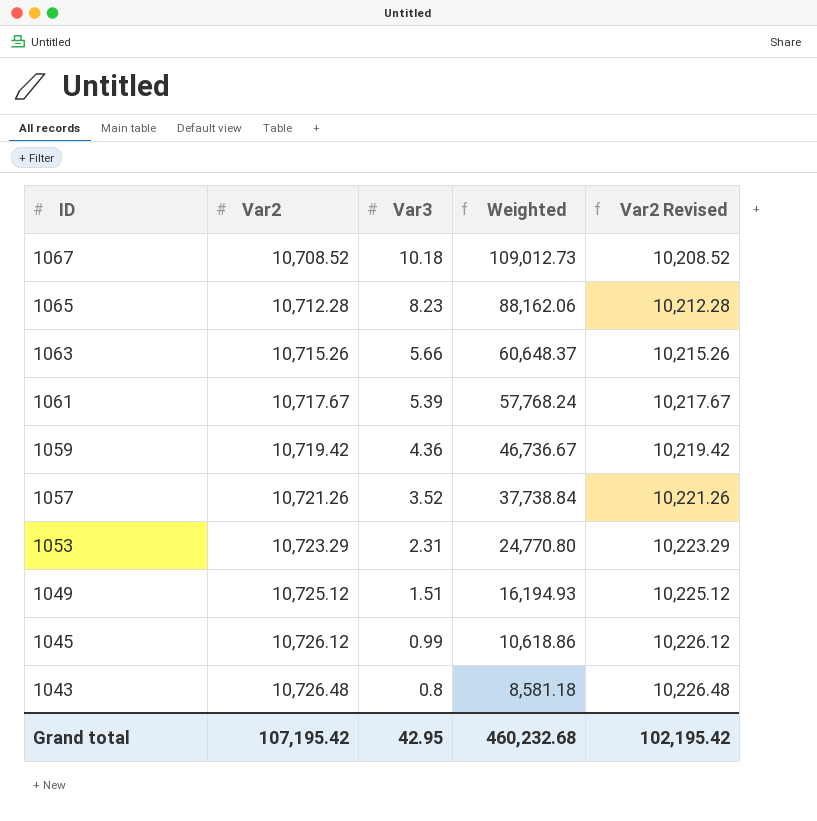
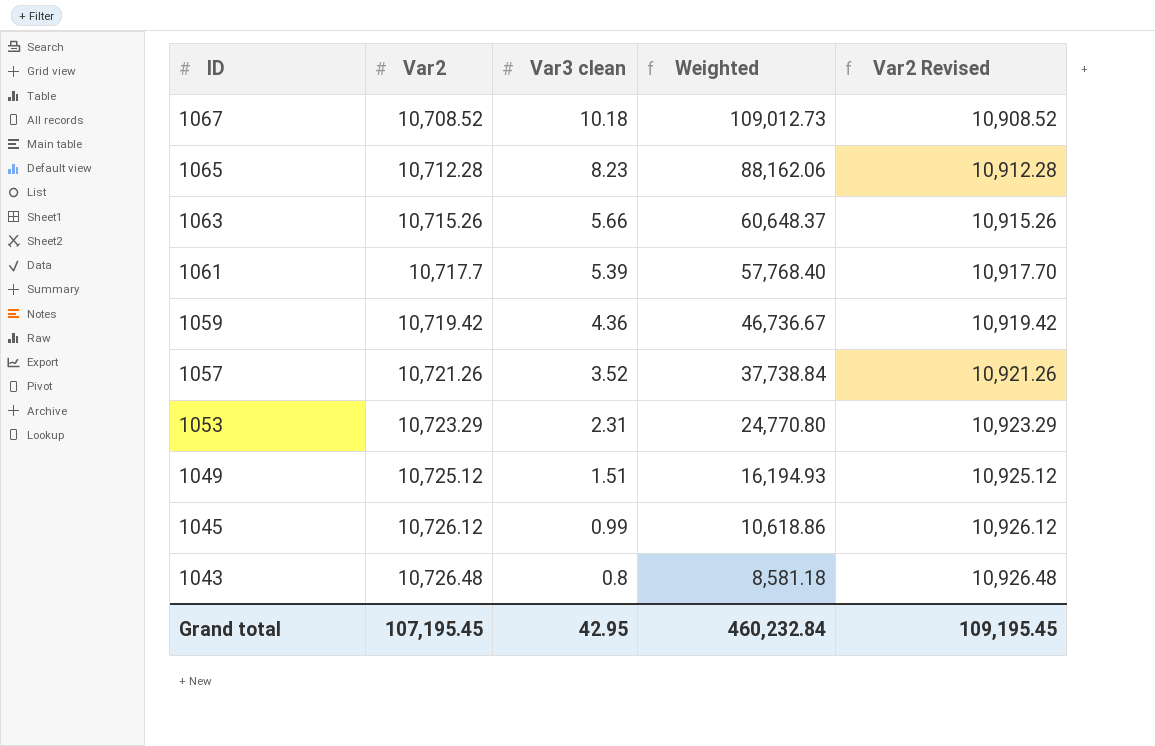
column name: Var3 -> Var3 clean
column Var2 Revised | formula: [Var2] - 500 -> [Var2] + 200
1061 | Var2: 10,717.67 -> 10,717.7
1061 | Weighted: 57,768.24 -> 57,768.40
Grand total | Var2: 107,195.42 -> 107,195.45
Grand total | Weighted: 460,232.68 -> 460,232.84
Grand total | Var2 Revised: 102,195.42 -> 109,195.45

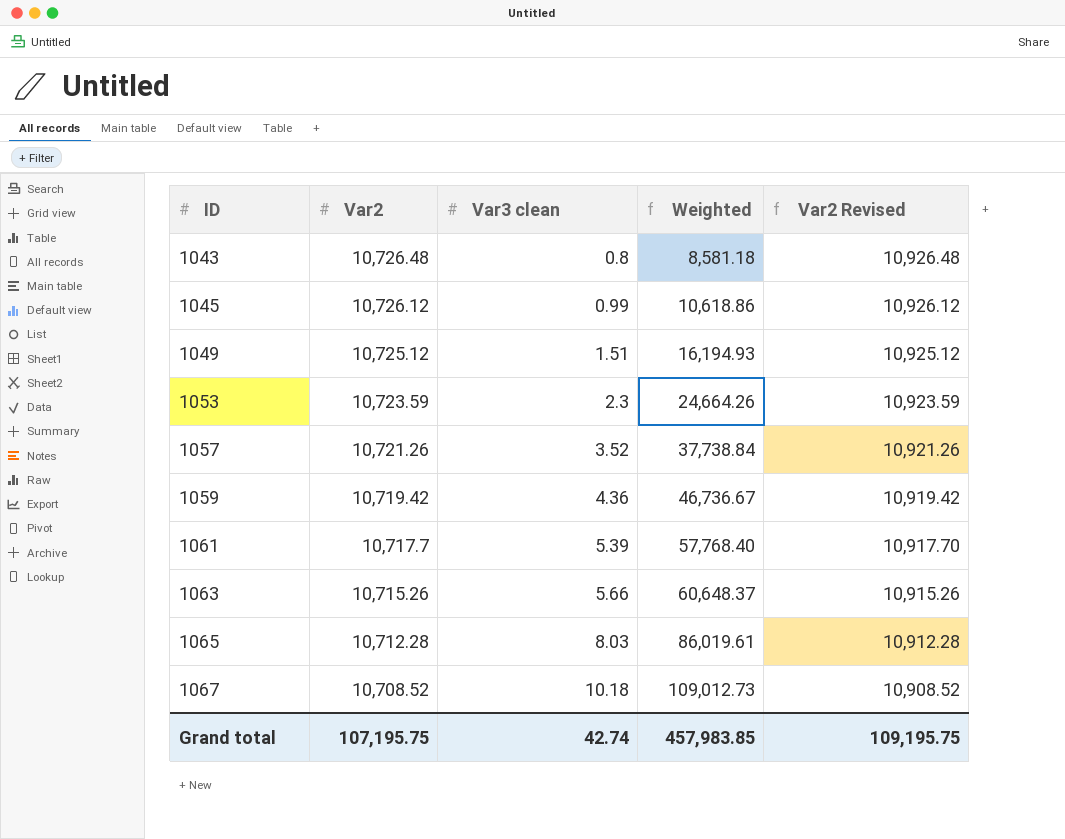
row order: ID descending -> ID ascending
1053 | Var2: 10,723.29 -> 10,723.59
1053 | Var3 clean: 2.31 -> 2.3
1053 | Weighted: 24,770.80 -> 24,664.26
1053 | Var2 Revised: 10,923.29 -> 10,923.59
1065 | Var3 clean: 8.23 -> 8.03
1065 | Weighted: 88,162.06 -> 86,019.61
Grand total | Var2: 107,195.45 -> 107,195.75
Grand total | Var3 clean: 42.95 -> 42.74
Grand total | Weighted: 460,232.84 -> 457,983.85
Grand total | Var2 Revised: 109,195.45 -> 109,195.75

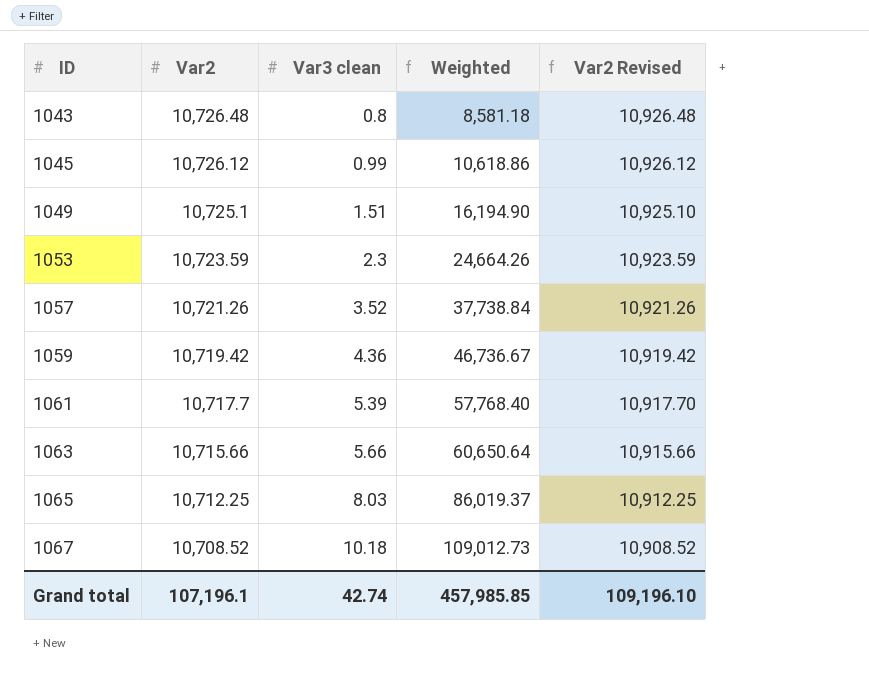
1049 | Var2: 10,725.12 -> 10,725.1
1049 | Weighted: 16,194.93 -> 16,194.90
1049 | Var2 Revised: 10,925.12 -> 10,925.10
1063 | Var2: 10,715.26 -> 10,715.66
1063 | Weighted: 60,648.37 -> 60,650.64
1063 | Var2 Revised: 10,915.26 -> 10,915.66
1065 | Var2: 10,712.28 -> 10,712.25
1065 | Weighted: 86,019.61 -> 86,019.37
1065 | Var2 Revised: 10,912.28 -> 10,912.25
Grand total | Var2: 107,195.75 -> 107,196.1
Grand total | Weighted: 457,983.85 -> 457,985.85
Grand total | Var2 Revised: 109,195.75 -> 109,196.10

